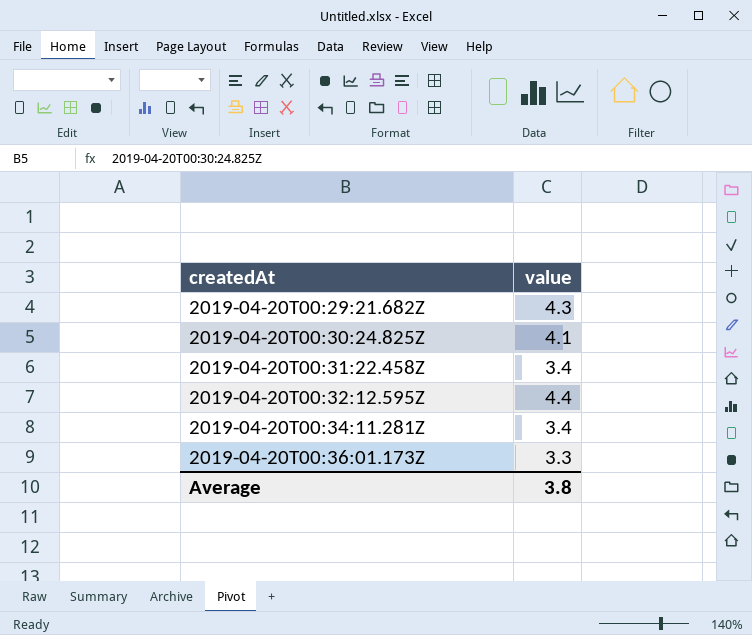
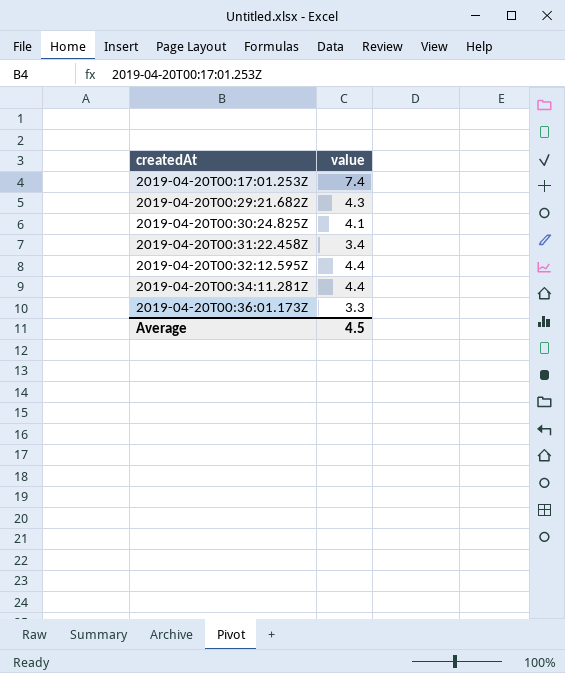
row 2019-04-20T00:17:01.253Z: none -> 7.4
2019-04-20T00:34:11.281Z | value: 3.4 -> 4.4
Average | value: 3.8 -> 4.5

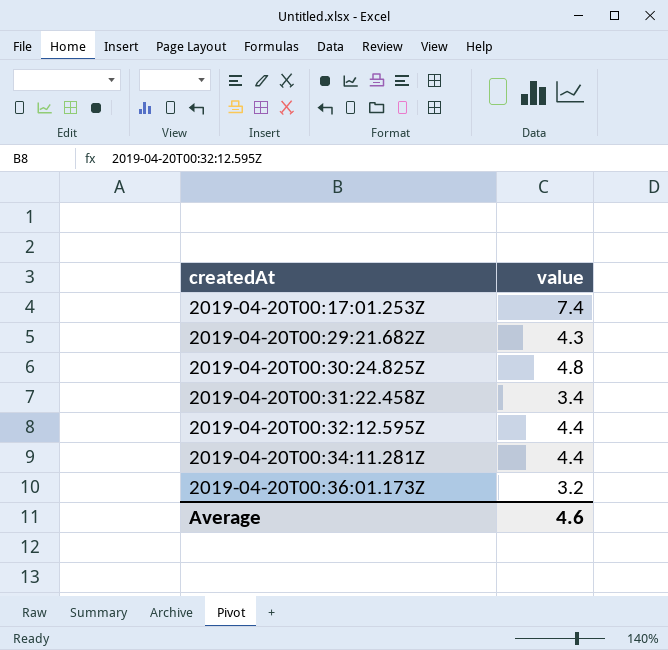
2019-04-20T00:30:24.825Z | value: 4.1 -> 4.8
2019-04-20T00:36:01.173Z | value: 3.3 -> 3.2
Average | value: 4.5 -> 4.6

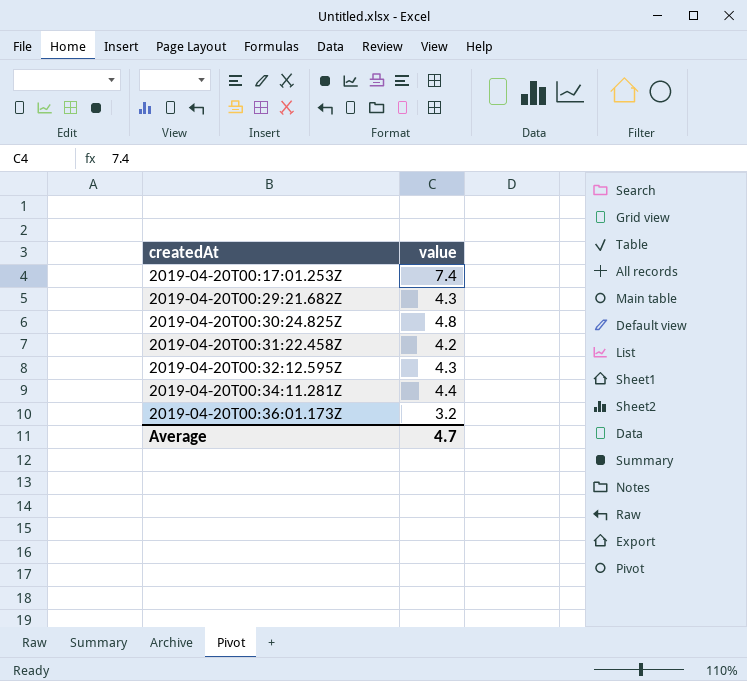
2019-04-20T00:31:22.458Z | value: 3.4 -> 4.2
2019-04-20T00:32:12.595Z | value: 4.4 -> 4.3
Average | value: 4.6 -> 4.7

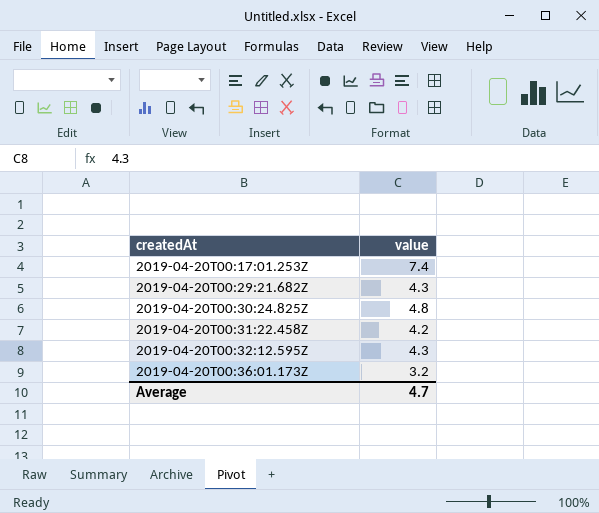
row 2019-04-20T00:34:11.281Z: 4.4 -> none

